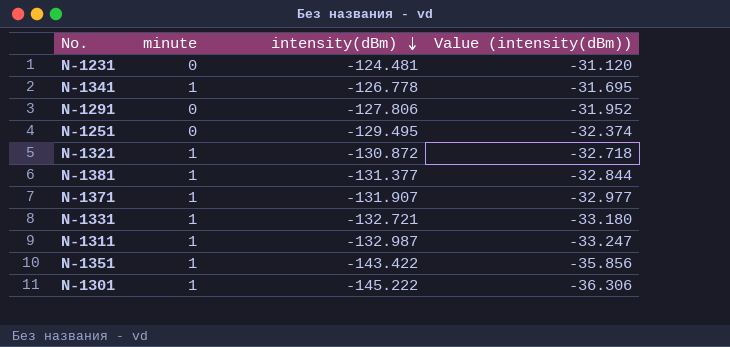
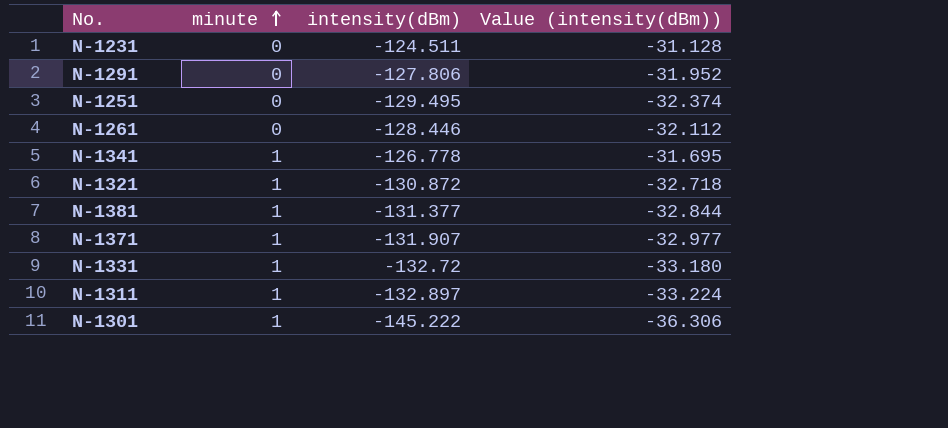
row order: intensity(dBm) descending -> minute ascending
row N-1351: 1 | -143.422 | -35.856 -> none
N-1231 | intensity(dBm): -124.481 -> -124.511
N-1231 | Value (intensity(dBm)): -31.120 -> -31.128
row N-1261: none -> 0 | -128.446 | -32.112
N-1331 | intensity(dBm): -132.721 -> -132.72
N-1311 | intensity(dBm): -132.987 -> -132.897
N-1311 | Value (intensity(dBm)): -33.247 -> -33.224

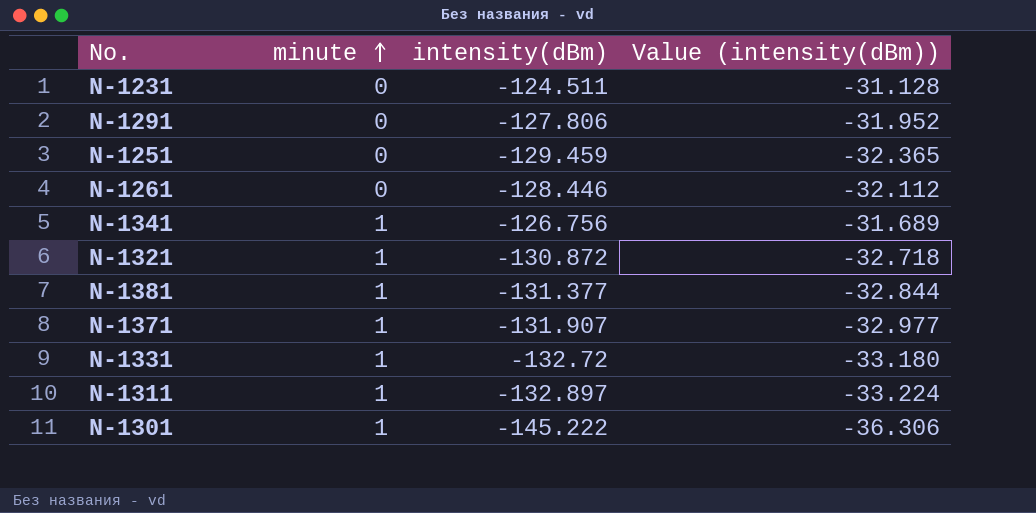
N-1251 | intensity(dBm): -129.495 -> -129.459
N-1251 | Value (intensity(dBm)): -32.374 -> -32.365
N-1341 | intensity(dBm): -126.778 -> -126.756
N-1341 | Value (intensity(dBm)): -31.695 -> -31.689

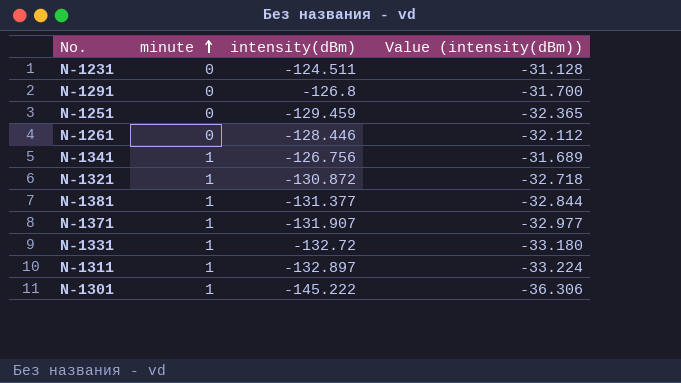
N-1291 | intensity(dBm): -127.806 -> -126.8
N-1291 | Value (intensity(dBm)): -31.952 -> -31.700

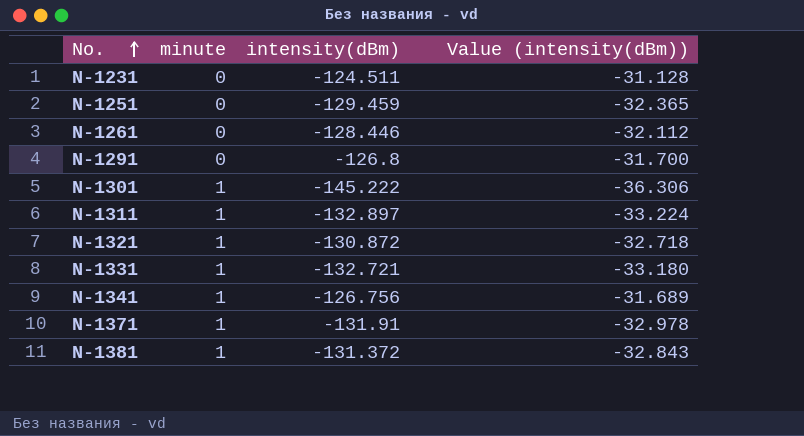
row order: minute ascending -> No. ascending
N-1331 | intensity(dBm): -132.72 -> -132.721
N-1371 | intensity(dBm): -131.907 -> -131.91
N-1371 | Value (intensity(dBm)): -32.977 -> -32.978
N-1381 | intensity(dBm): -131.377 -> -131.372
N-1381 | Value (intensity(dBm)): -32.844 -> -32.843

